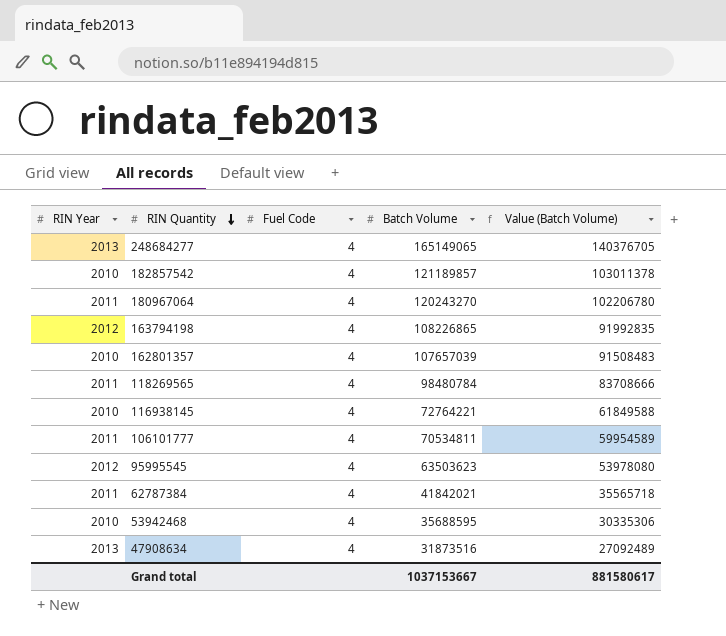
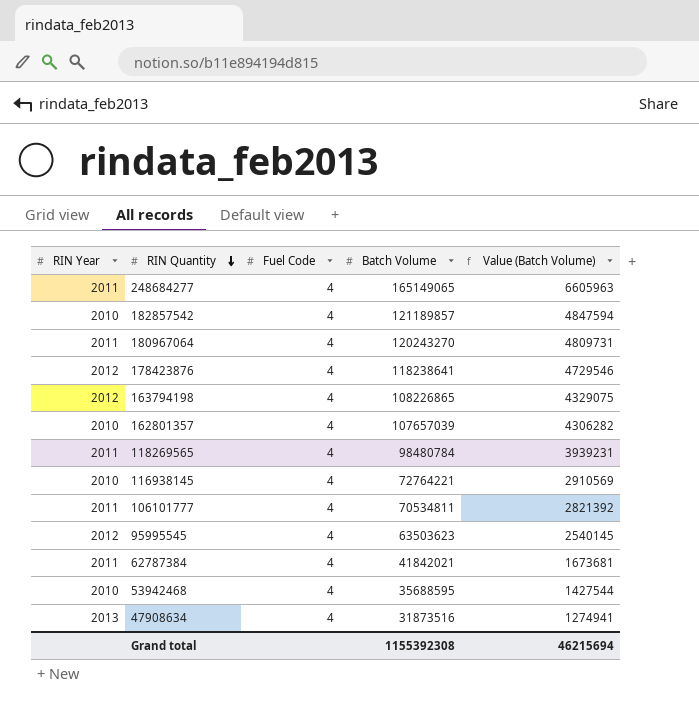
column Value (Batch Volume) | formula: [Batch Volume] * 0.85 -> [Batch Volume] * 0.04
248684277 | RIN Year: 2013 -> 2011
row 178423876: none -> 2012 | 4 | 118238641 | 4729546
Grand total | Batch Volume: 1037153667 -> 1155392308
Grand total | Value (Batch Volume): 881580617 -> 46215694

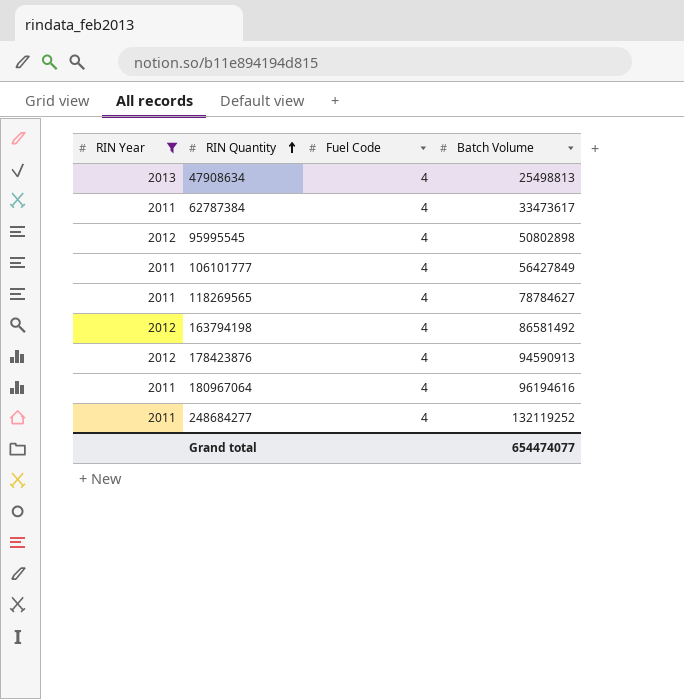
filter: none -> RIN Year != 2010
row order: RIN Quantity descending -> RIN Quantity ascending
column Value (Batch Volume) | formula: [Batch Volume] * 0.04 -> none
47908634 | Batch Volume: 31873516 -> 25498813
62787384 | Batch Volume: 41842021 -> 33473617
95995545 | Batch Volume: 63503623 -> 50802898
106101777 | Batch Volume: 70534811 -> 56427849
118269565 | Batch Volume: 98480784 -> 78784627
163794198 | Batch Volume: 108226865 -> 86581492
178423876 | Batch Volume: 118238641 -> 94590913
180967064 | Batch Volume: 120243270 -> 96194616
248684277 | Batch Volume: 165149065 -> 132119252
Grand total | Batch Volume: 1155392308 -> 654474077

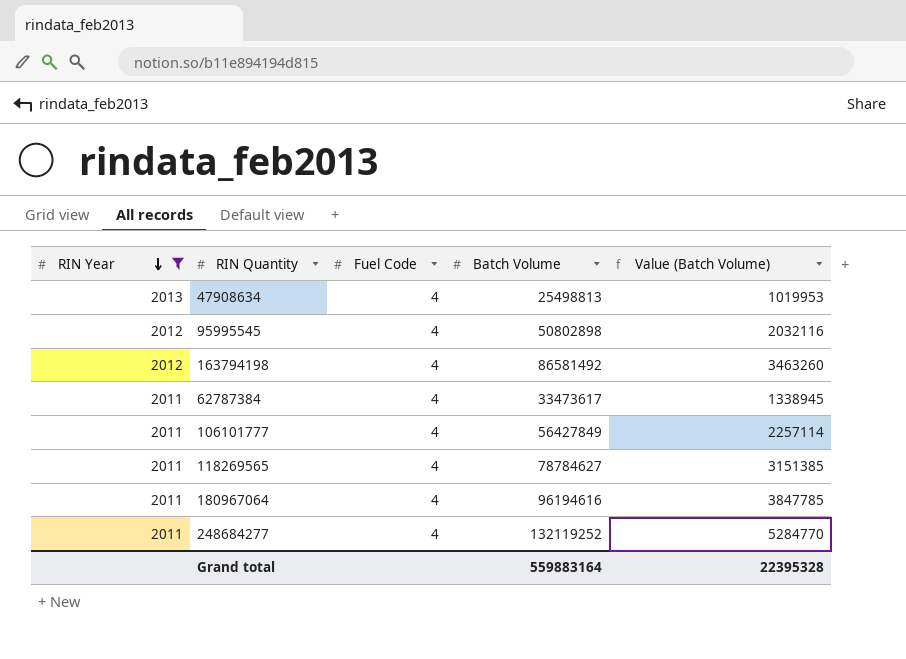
row order: RIN Quantity ascending -> RIN Year descending
column Value (Batch Volume) | formula: none -> [Batch Volume] * 0.04
row 178423876: 2012 | 4 | 94590913 -> none
Grand total | Batch Volume: 654474077 -> 559883164

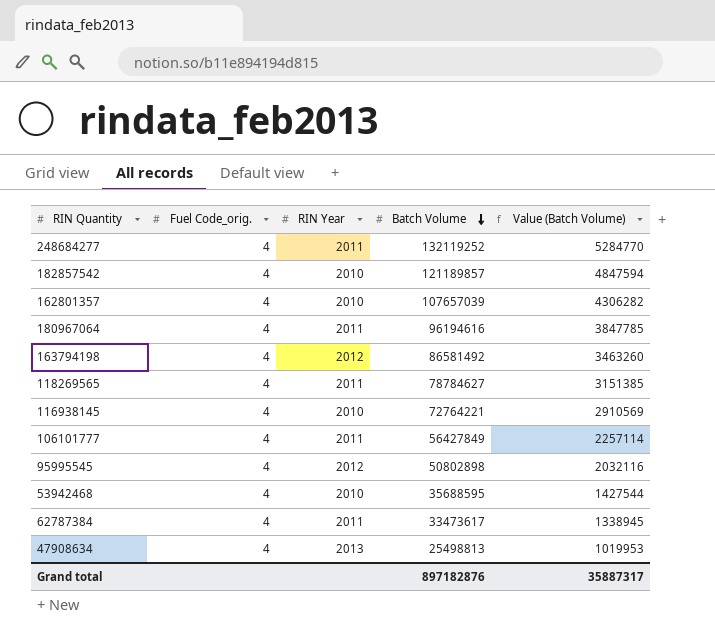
filter: RIN Year != 2010 -> none
row order: RIN Year descending -> Batch Volume descending
column name: Fuel Code -> Fuel Code_orig.
column RIN Year | position: 1 -> 3
Grand total | Batch Volume: 559883164 -> 897182876
Grand total | Value (Batch Volume): 22395328 -> 35887317

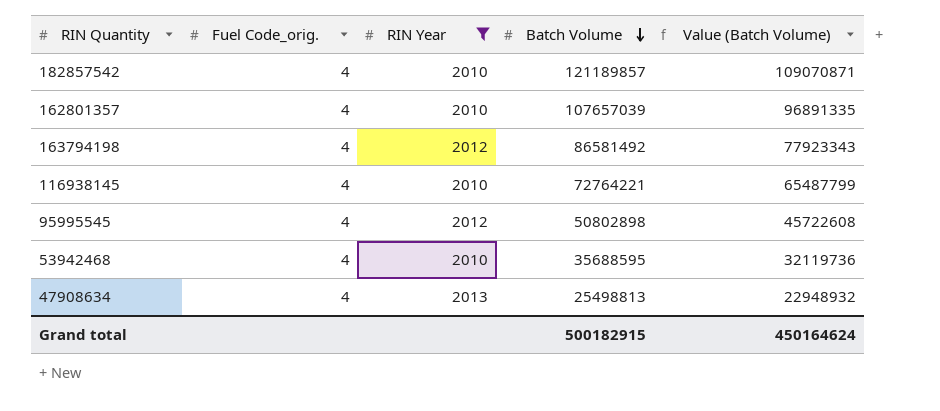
filter: none -> RIN Year != 2011
column Value (Batch Volume) | formula: [Batch Volume] * 0.04 -> [Batch Volume] * 0.9
Grand total | Batch Volume: 897182876 -> 500182915
Grand total | Value (Batch Volume): 35887317 -> 450164624

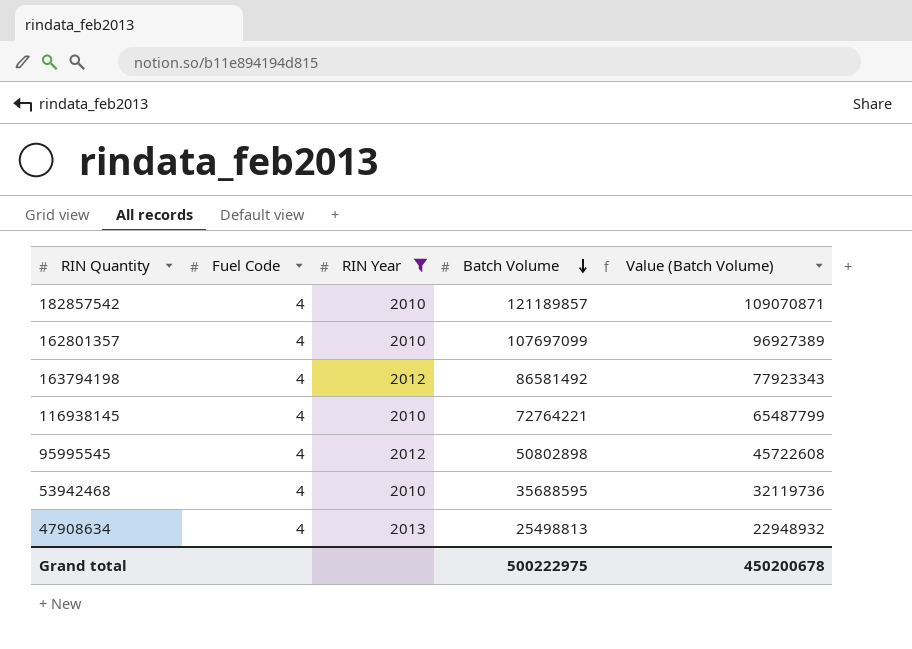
column name: Fuel Code_orig. -> Fuel Code
162801357 | Batch Volume: 107657039 -> 107697099
162801357 | Value (Batch Volume): 96891335 -> 96927389
Grand total | Batch Volume: 500182915 -> 500222975
Grand total | Value (Batch Volume): 450164624 -> 450200678

